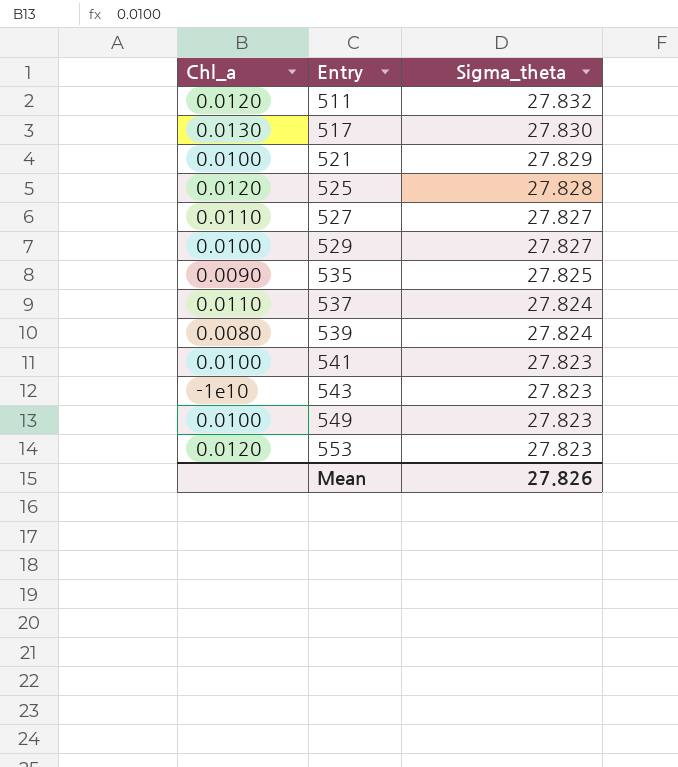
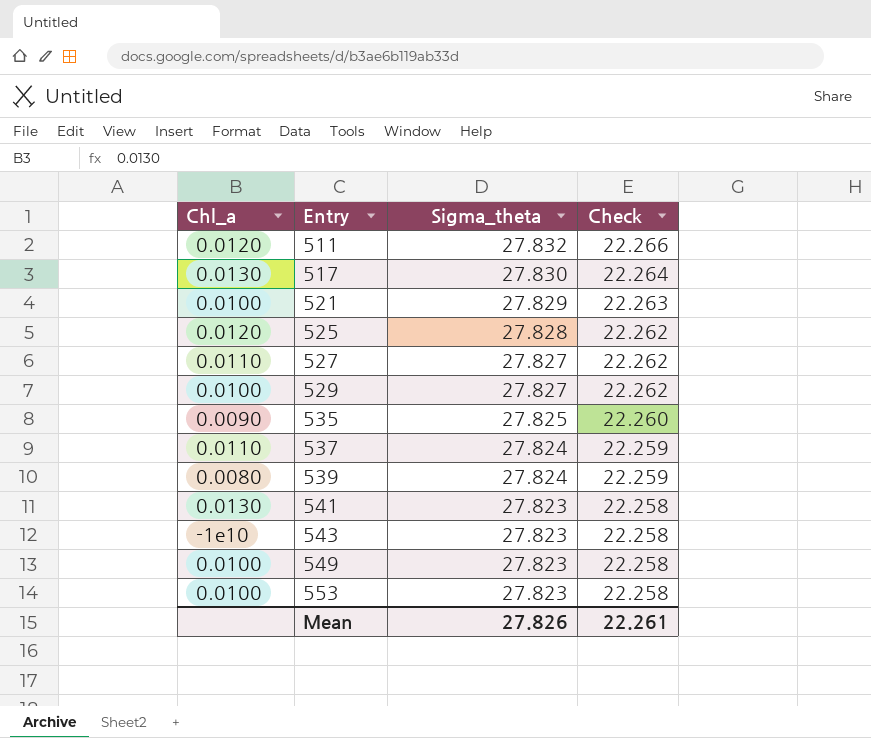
column Check | formula: none -> [Sigma_theta] * 0.8
541 | Chl_a: 0.0100 -> 0.0130
553 | Chl_a: 0.0120 -> 0.0100

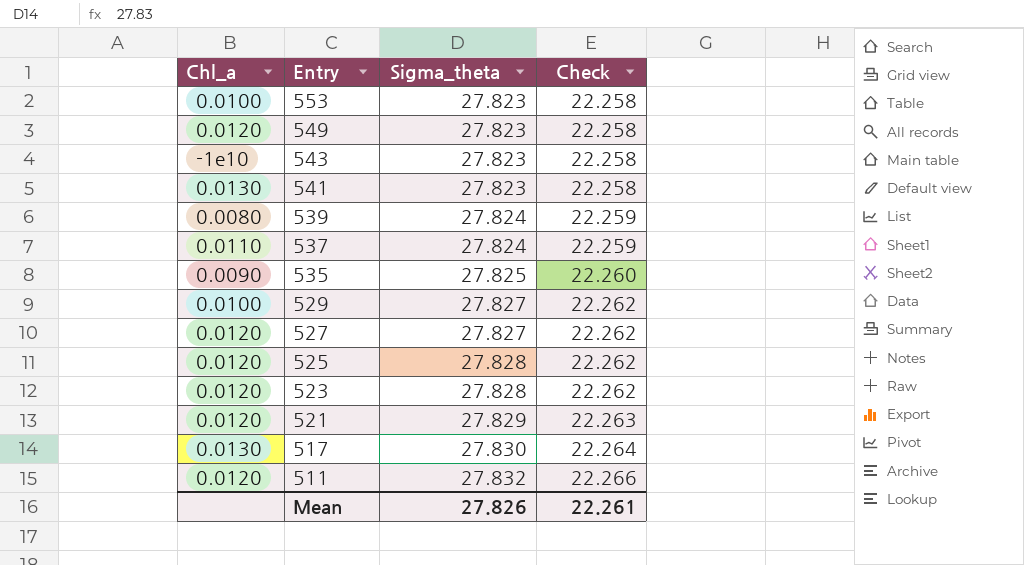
row order: Entry ascending -> Entry descending
549 | Chl_a: 0.0100 -> 0.0120
527 | Chl_a: 0.0110 -> 0.0120
row 523: none -> 0.0120 | 27.828 | 22.262
521 | Chl_a: 0.0100 -> 0.0120

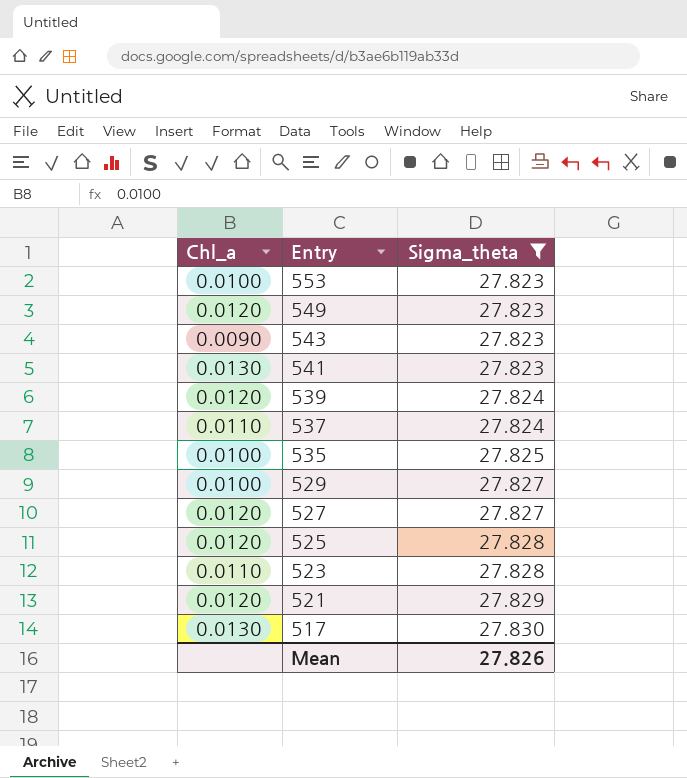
filter: none -> Sigma_theta != 27.832
column Check | formula: [Sigma_theta] * 0.8 -> none
543 | Chl_a: -1e10 -> 0.0090
539 | Chl_a: 0.0080 -> 0.0120
535 | Chl_a: 0.0090 -> 0.0100
523 | Chl_a: 0.0120 -> 0.0110

